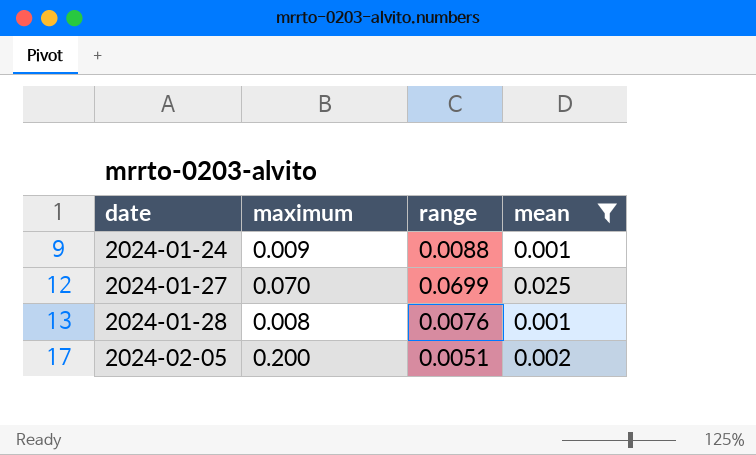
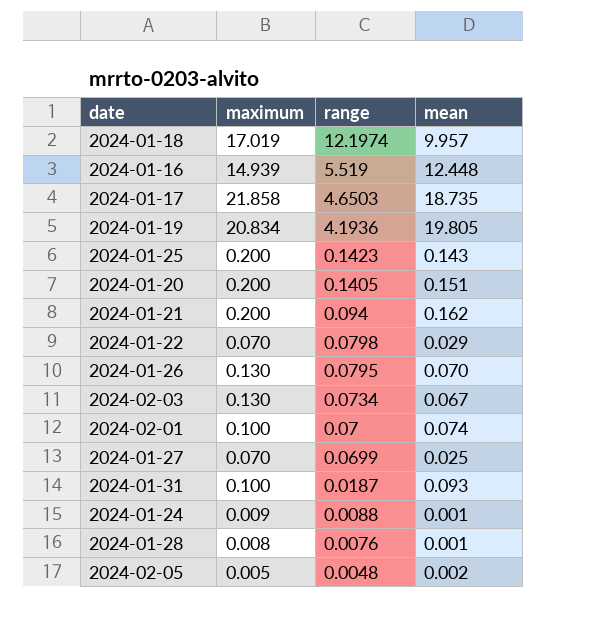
filter: mean <= 0.025 -> none
row order: date ascending -> range descending
2024-02-05 | maximum: 0.200 -> 0.005
2024-02-05 | range: 0.0051 -> 0.0048

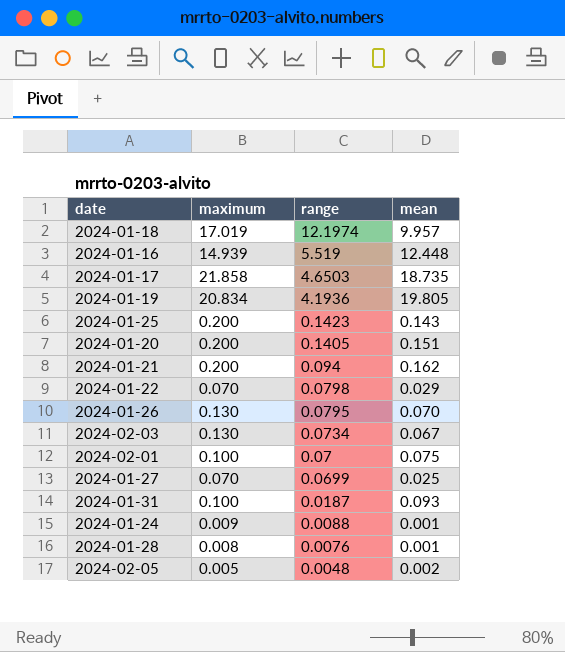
2024-02-01 | mean: 0.074 -> 0.075

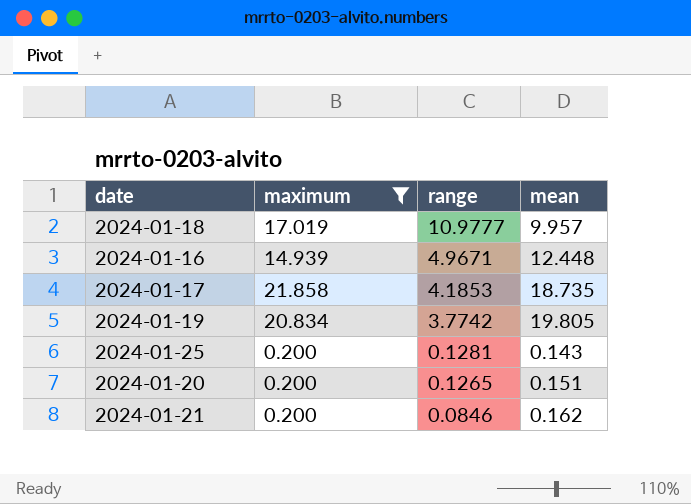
filter: none -> maximum >= 0.200
2024-01-18 | range: 12.1974 -> 10.9777
2024-01-16 | range: 5.519 -> 4.9671
2024-01-17 | range: 4.6503 -> 4.1853
2024-01-19 | range: 4.1936 -> 3.7742
2024-01-25 | range: 0.1423 -> 0.1281
2024-01-20 | range: 0.1405 -> 0.1265
2024-01-21 | range: 0.094 -> 0.0846

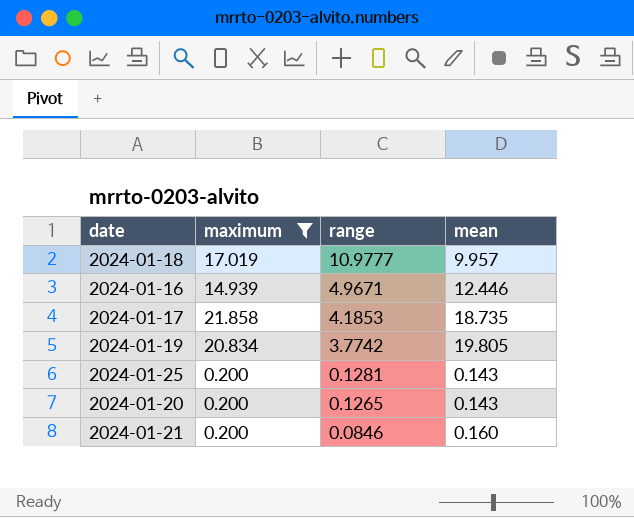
2024-01-16 | mean: 12.448 -> 12.446
2024-01-20 | mean: 0.151 -> 0.143
2024-01-21 | mean: 0.162 -> 0.160

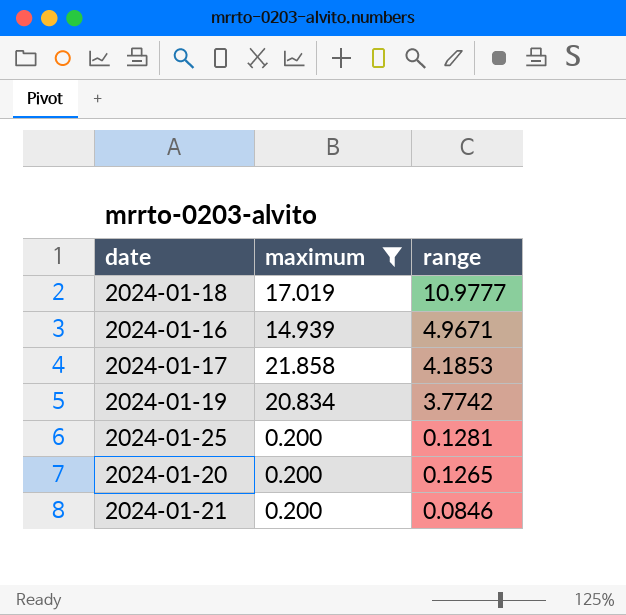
column mean | position: 4 -> none

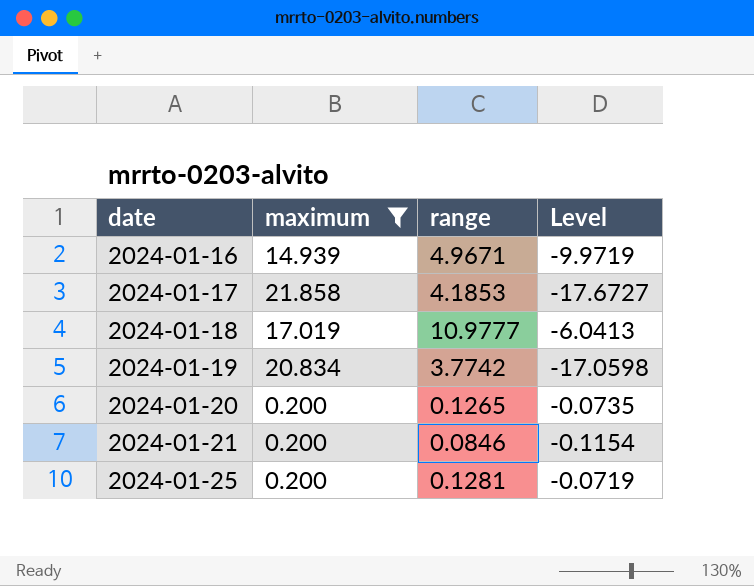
row order: range descending -> date ascending
column Level | formula: none -> [range] - [maximum]

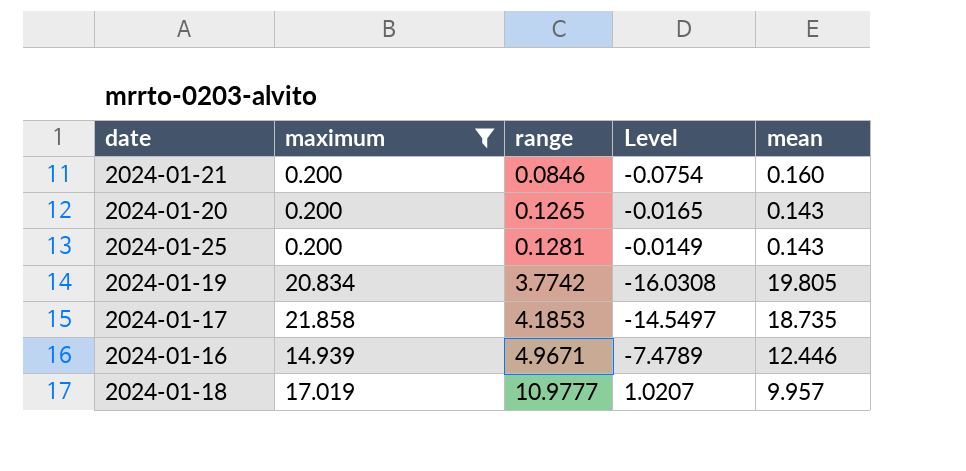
row order: date ascending -> range ascending
column Level | formula: [range] - [maximum] -> [range] - [mean]
column mean | position: none -> 5

